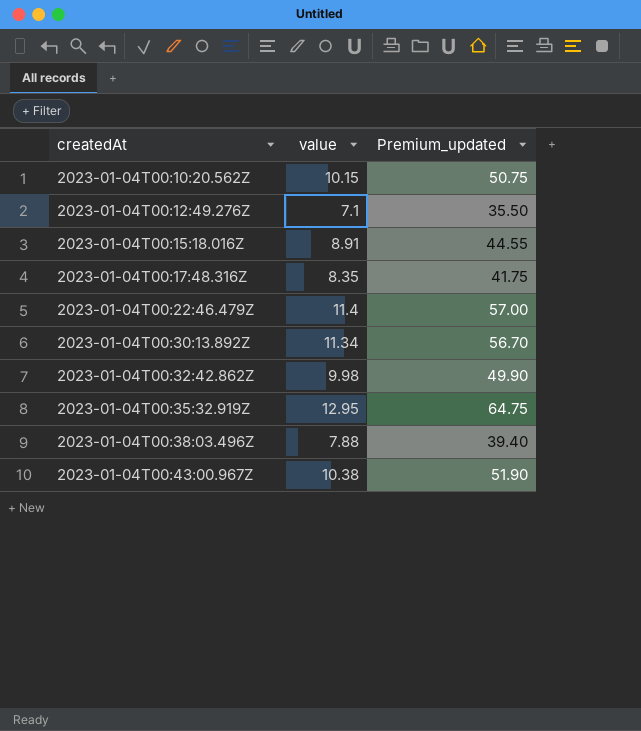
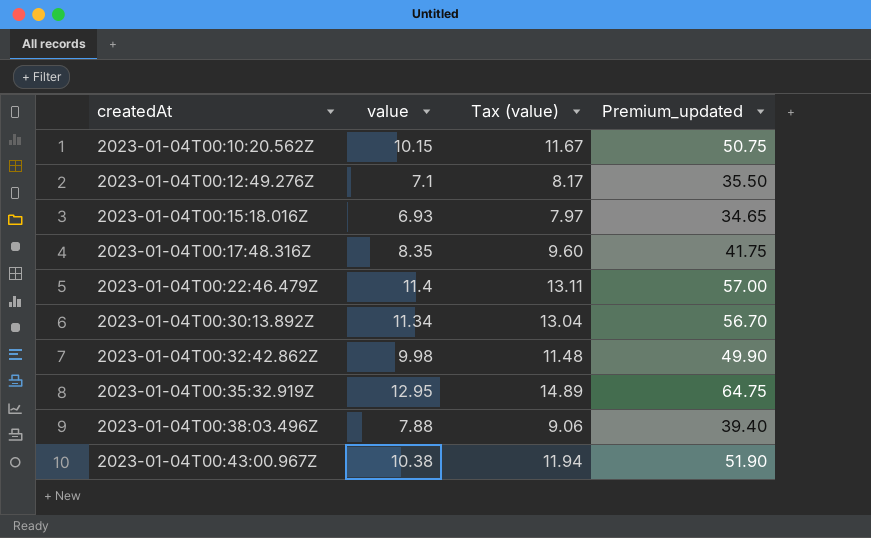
column Tax (value) | formula: none -> [value] * 1.15
2023-01-04T00:15:18.016Z | value: 8.91 -> 6.93
2023-01-04T00:15:18.016Z | Premium_updated: 44.55 -> 34.65

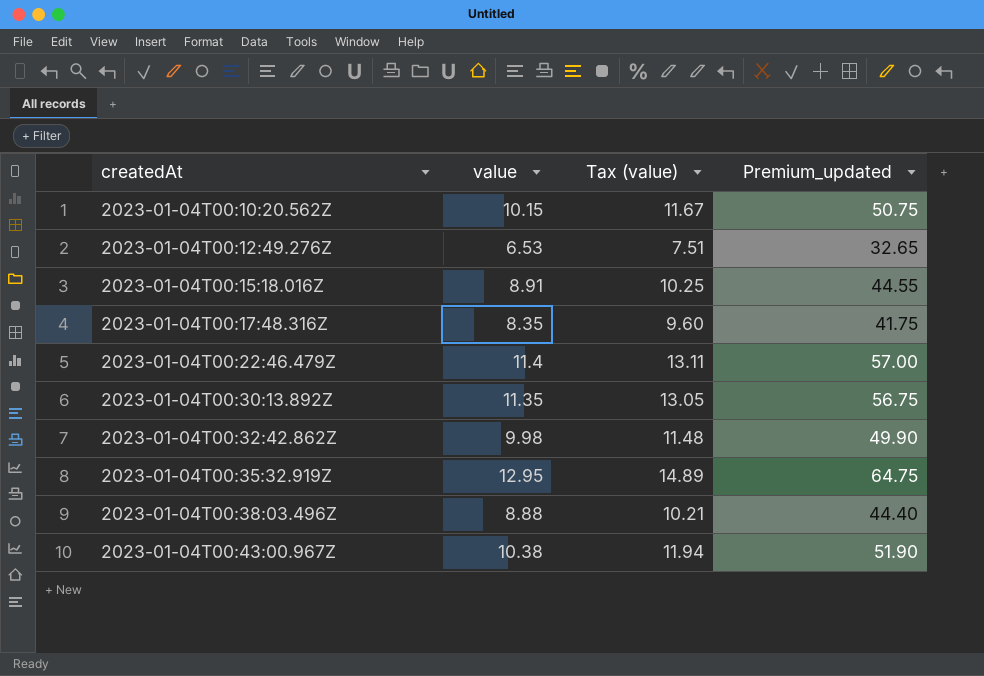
2023-01-04T00:12:49.276Z | value: 7.1 -> 6.53
2023-01-04T00:12:49.276Z | Tax (value): 8.17 -> 7.51
2023-01-04T00:12:49.276Z | Premium_updated: 35.50 -> 32.65
2023-01-04T00:15:18.016Z | value: 6.93 -> 8.91
2023-01-04T00:15:18.016Z | Tax (value): 7.97 -> 10.25
2023-01-04T00:15:18.016Z | Premium_updated: 34.65 -> 44.55
2023-01-04T00:30:13.892Z | value: 11.34 -> 11.35
2023-01-04T00:30:13.892Z | Tax (value): 13.04 -> 13.05
2023-01-04T00:30:13.892Z | Premium_updated: 56.70 -> 56.75
2023-01-04T00:38:03.496Z | value: 7.88 -> 8.88
2023-01-04T00:38:03.496Z | Tax (value): 9.06 -> 10.21
2023-01-04T00:38:03.496Z | Premium_updated: 39.40 -> 44.40

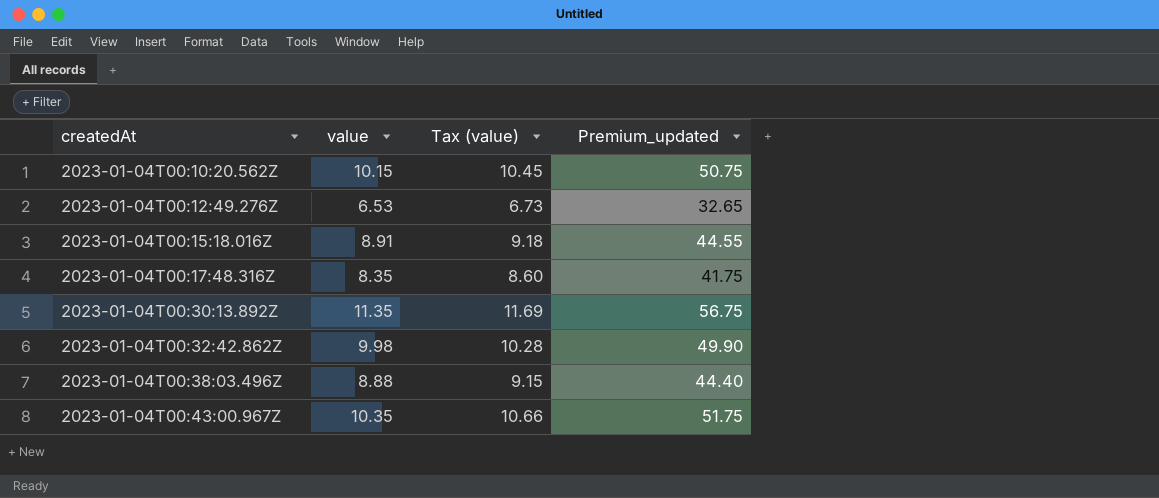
column Tax (value) | formula: [value] * 1.15 -> [value] * 1.03
row 2023-01-04T00:22:46.479Z: 11.4 | 13.11 | 57.00 -> none
row 2023-01-04T00:35:32.919Z: 12.95 | 14.89 | 64.75 -> none
2023-01-04T00:43:00.967Z | value: 10.38 -> 10.35
2023-01-04T00:43:00.967Z | Premium_updated: 51.90 -> 51.75

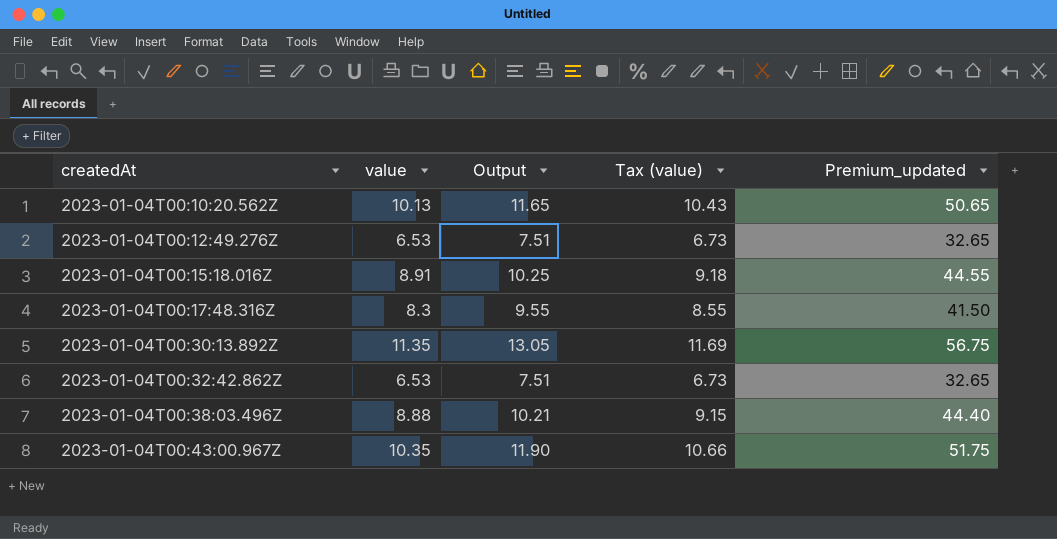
column Output | formula: none -> [value] * 1.15
2023-01-04T00:10:20.562Z | value: 10.15 -> 10.13
2023-01-04T00:10:20.562Z | Tax (value): 10.45 -> 10.43
2023-01-04T00:10:20.562Z | Premium_updated: 50.75 -> 50.65
2023-01-04T00:17:48.316Z | value: 8.35 -> 8.3
2023-01-04T00:17:48.316Z | Tax (value): 8.60 -> 8.55
2023-01-04T00:17:48.316Z | Premium_updated: 41.75 -> 41.50
2023-01-04T00:32:42.862Z | value: 9.98 -> 6.53
2023-01-04T00:32:42.862Z | Tax (value): 10.28 -> 6.73
2023-01-04T00:32:42.862Z | Premium_updated: 49.90 -> 32.65

